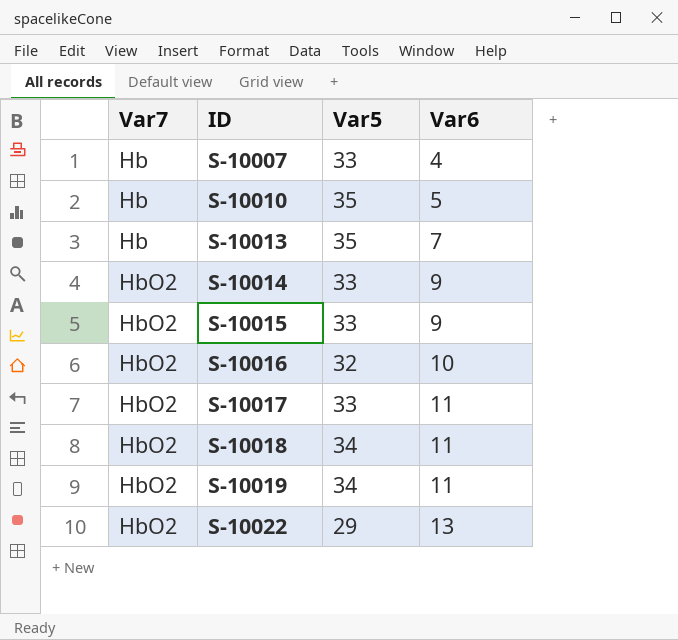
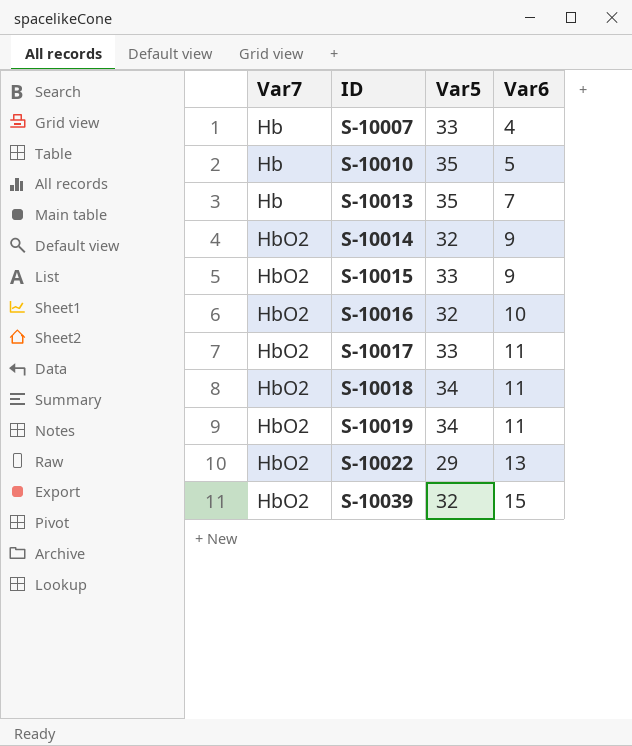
S-10014 | Var5: 33 -> 32
row S-10039: none -> HbO2 | 32 | 15

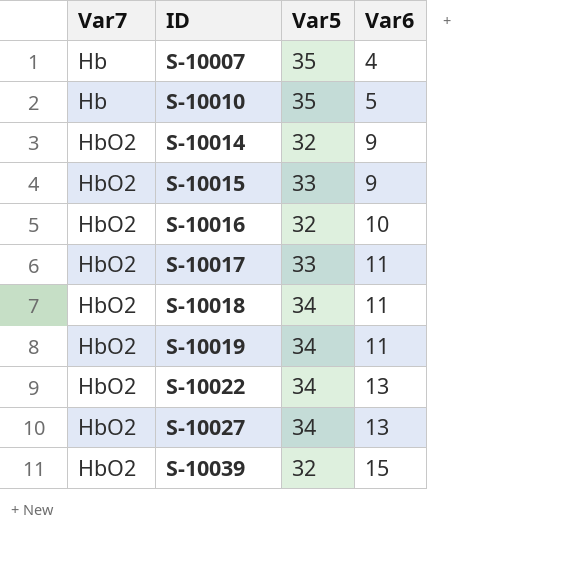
row S-10013: Hb | 35 | 7 -> none
S-10007 | Var5: 33 -> 35
S-10022 | Var5: 29 -> 34
row S-10027: none -> HbO2 | 34 | 13

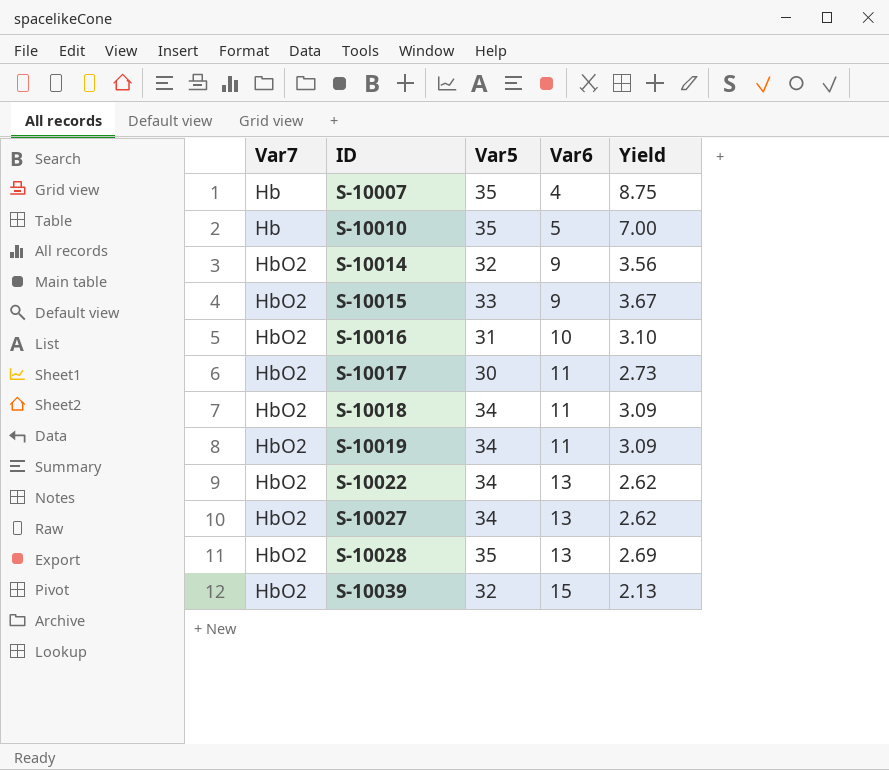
column Yield | formula: none -> [Var5] / [Var6]
S-10016 | Var5: 32 -> 31
S-10017 | Var5: 33 -> 30
row S-10028: none -> HbO2 | 35 | 13 | 2.69

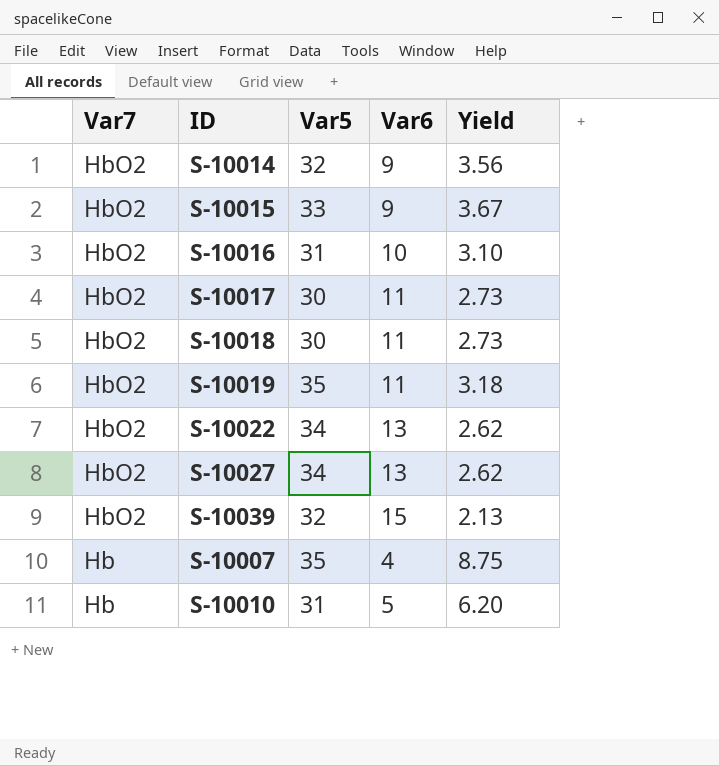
row order: Var7 ascending -> Var7 descending
row S-10028: HbO2 | 35 | 13 | 2.69 -> none
S-10018 | Var5: 34 -> 30
S-10018 | Yield: 3.09 -> 2.73
S-10019 | Var5: 34 -> 35
S-10019 | Yield: 3.09 -> 3.18
S-10010 | Var5: 35 -> 31
S-10010 | Yield: 7.00 -> 6.20

